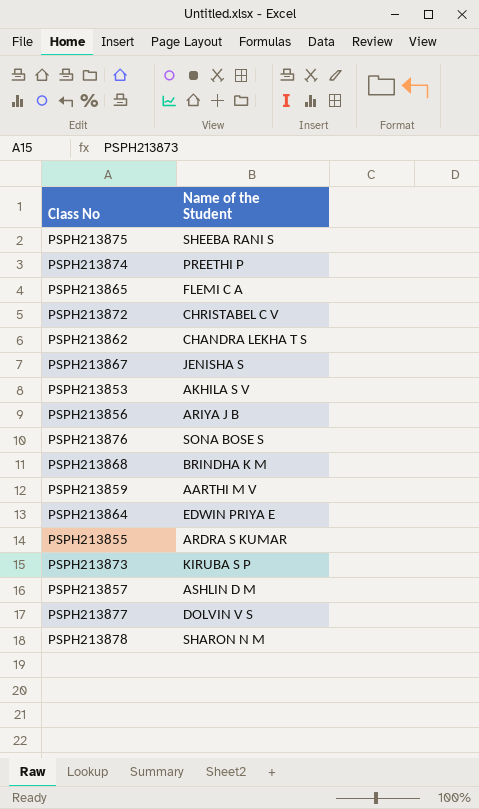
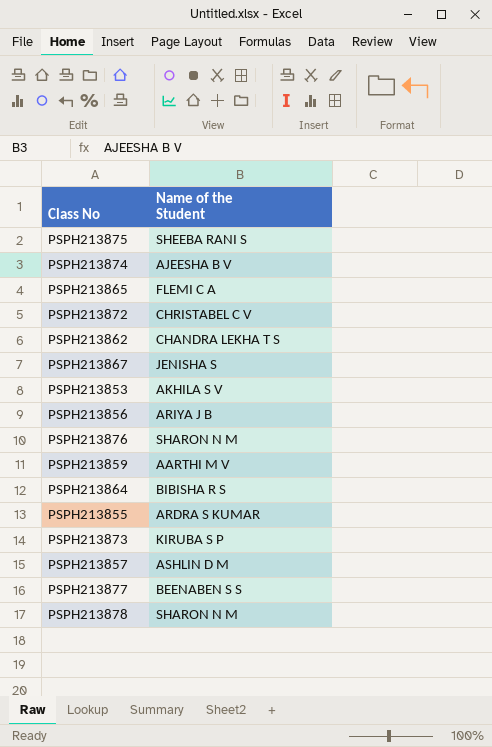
row PSPH213868: BRINDHA K M -> none
PSPH213874 | Name of the Student: PREETHI P -> AJEESHA B V
PSPH213876 | Name of the Student: SONA BOSE S -> SHARON N M
PSPH213864 | Name of the Student: EDWIN PRIYA E -> BIBISHA R S
PSPH213877 | Name of the Student: DOLVIN V S -> BEENABEN S S

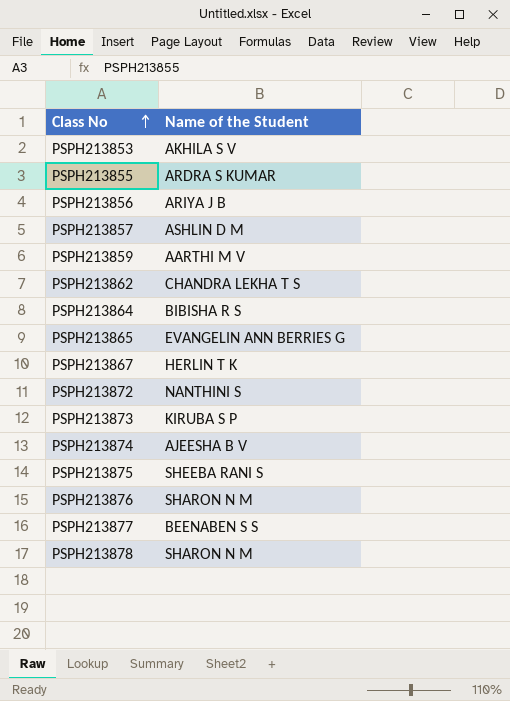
row order: none -> Class No ascending
PSPH213865 | Name of the Student: FLEMI C A -> EVANGELIN ANN BERRIES G
PSPH213867 | Name of the Student: JENISHA S -> HERLIN T K
PSPH213872 | Name of the Student: CHRISTABEL C V -> NANTHINI S

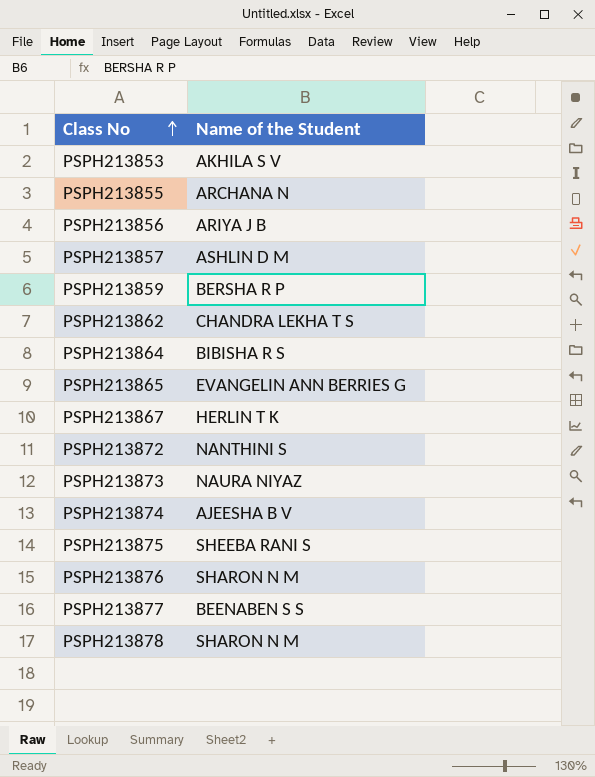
PSPH213855 | Name of the Student: ARDRA S KUMAR -> ARCHANA N
PSPH213859 | Name of the Student: AARTHI M V -> BERSHA R P
PSPH213873 | Name of the Student: KIRUBA S P -> NAURA NIYAZ

